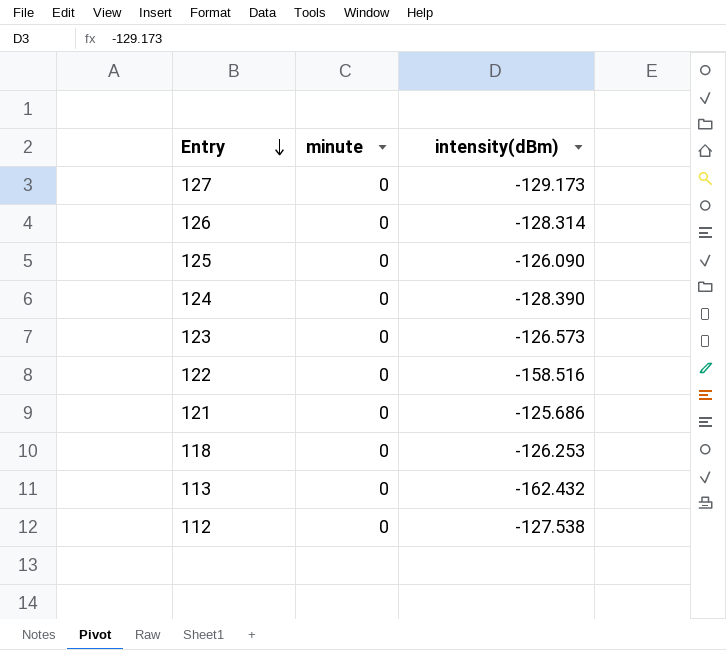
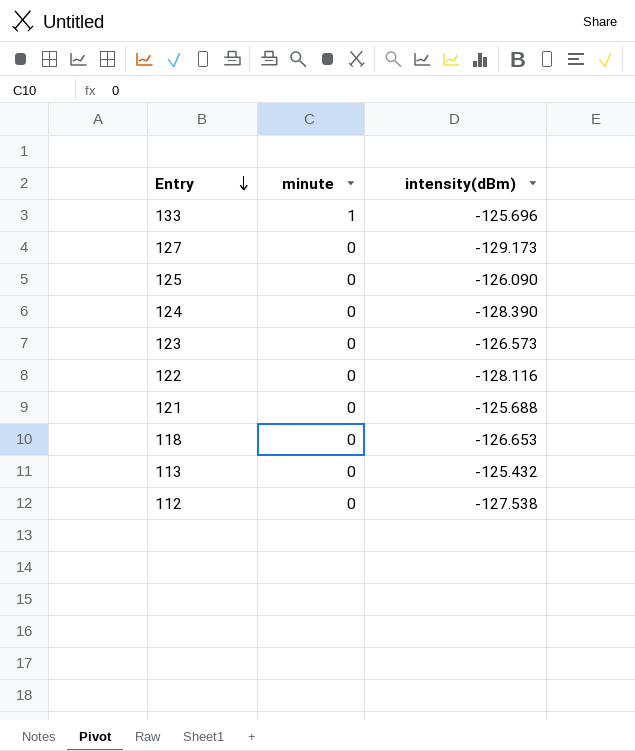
row 126: 0 | -128.314 -> none
row 133: none -> 1 | -125.696
122 | intensity(dBm): -158.516 -> -128.116
121 | intensity(dBm): -125.686 -> -125.688
118 | intensity(dBm): -126.253 -> -126.653
113 | intensity(dBm): -162.432 -> -125.432

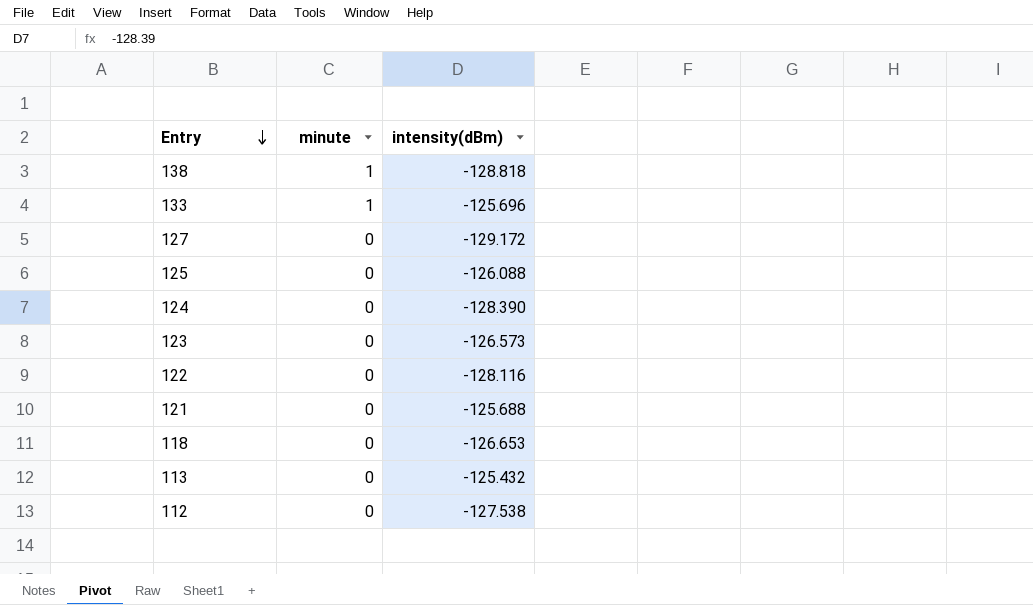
row 138: none -> 1 | -128.818
127 | intensity(dBm): -129.173 -> -129.172
125 | intensity(dBm): -126.090 -> -126.088

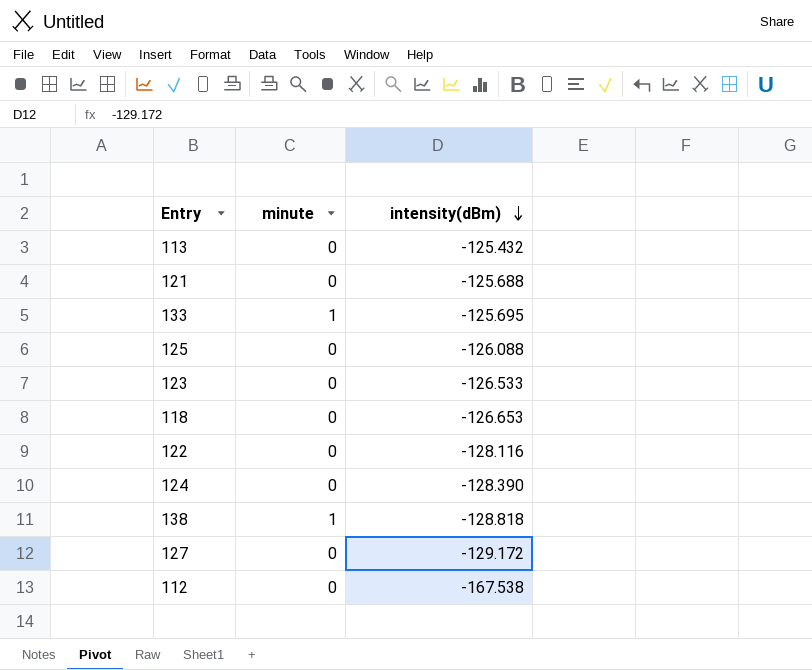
row order: Entry descending -> intensity(dBm) descending
133 | intensity(dBm): -125.696 -> -125.695
123 | intensity(dBm): -126.573 -> -126.533
112 | intensity(dBm): -127.538 -> -167.538

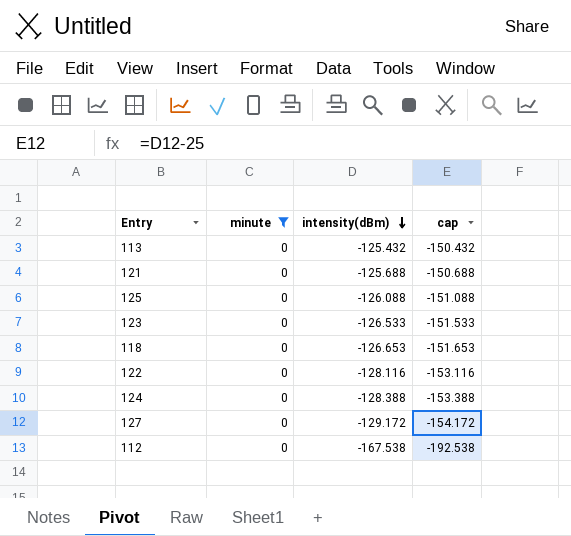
filter: none -> minute = 0
column cap | formula: none -> [intensity(dBm)] - 25
124 | intensity(dBm): -128.390 -> -128.388

